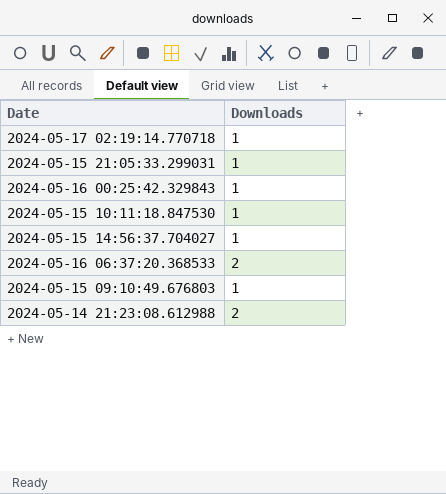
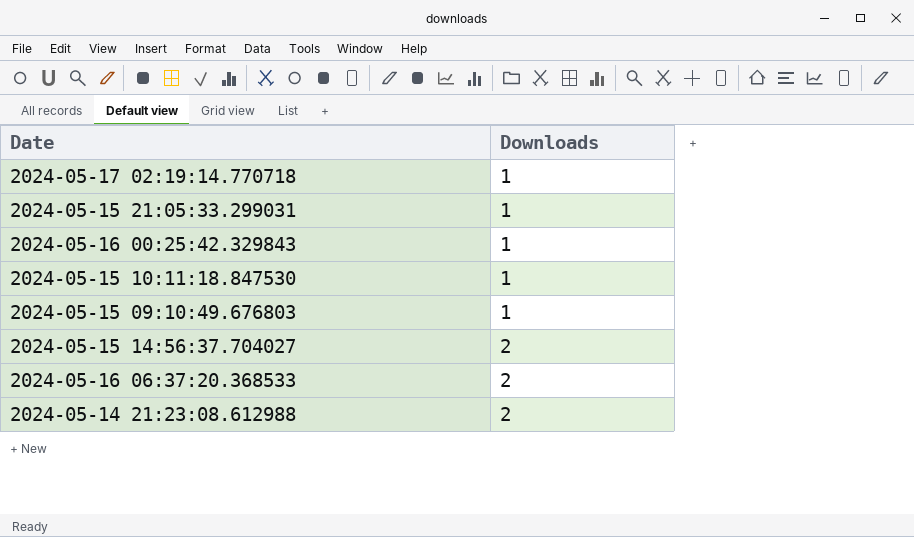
row order: none -> Downloads ascending
2024-05-15 14:56:37.704027 | Downloads: 1 -> 2

